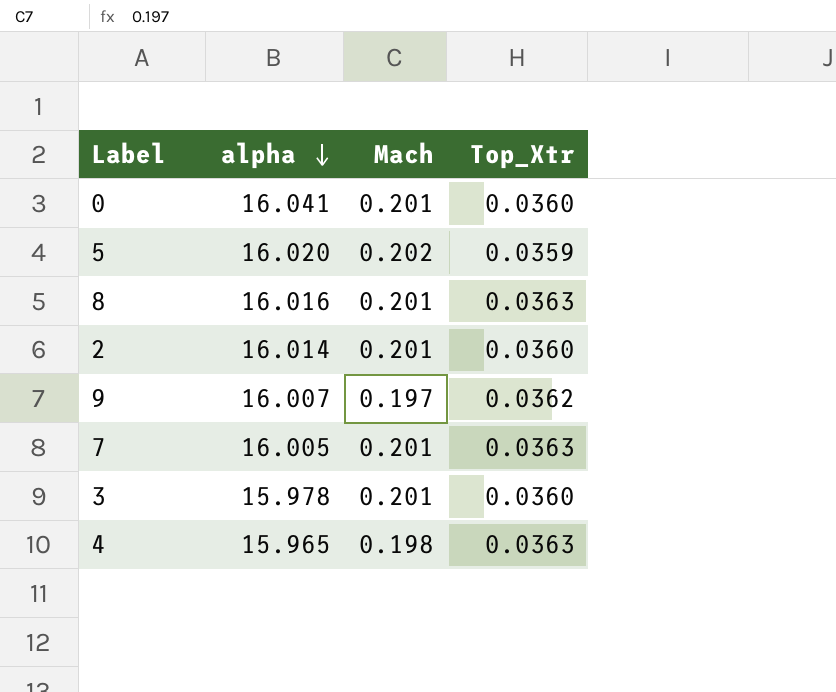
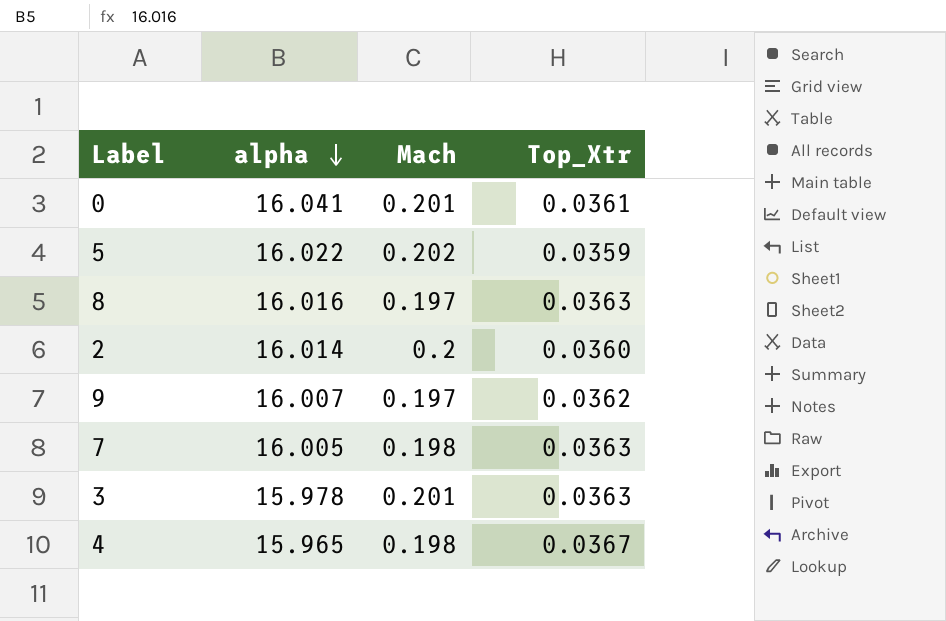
0 | Top_Xtr: 0.0360 -> 0.0361
5 | alpha: 16.020 -> 16.022
8 | Mach: 0.201 -> 0.197
2 | Mach: 0.201 -> 0.2
7 | Mach: 0.201 -> 0.198
3 | Top_Xtr: 0.0360 -> 0.0363
4 | Top_Xtr: 0.0363 -> 0.0367

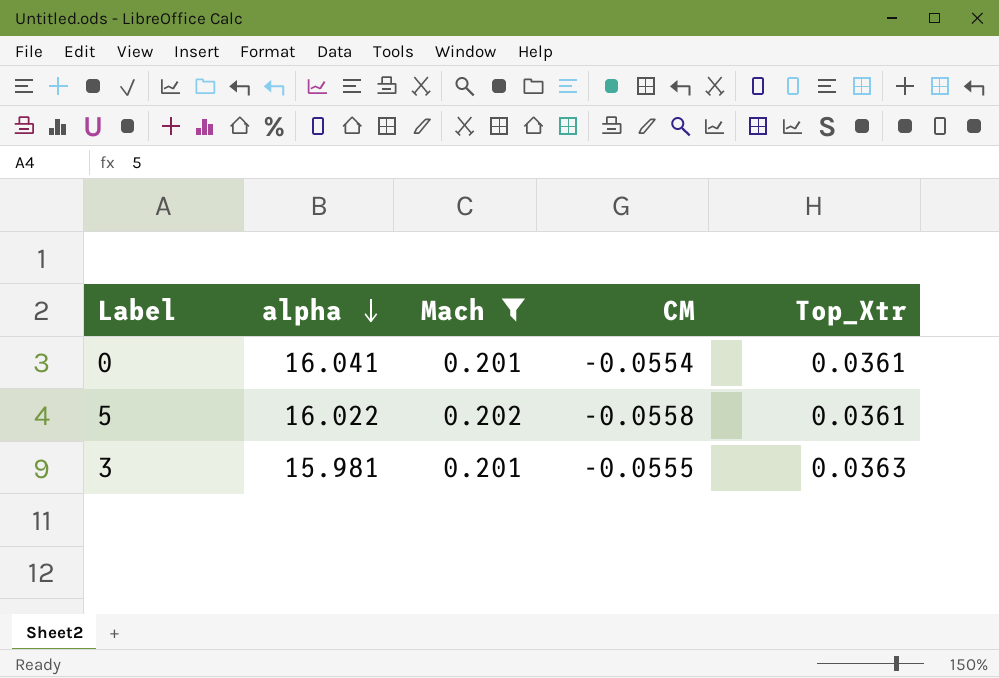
filter: none -> Mach >= 0.201
column CM | position: none -> 4
5 | Top_Xtr: 0.0359 -> 0.0361
3 | alpha: 15.978 -> 15.981

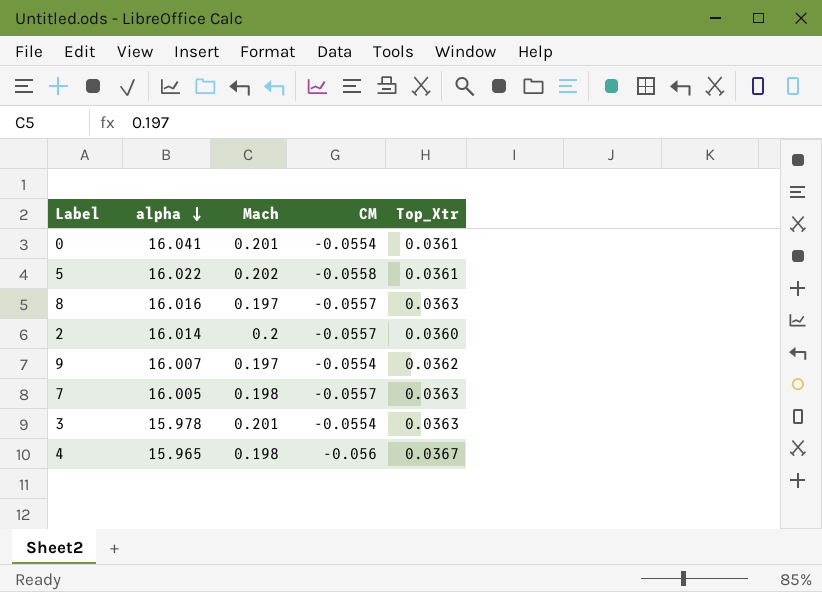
filter: Mach >= 0.201 -> none
3 | alpha: 15.981 -> 15.978
3 | CM: -0.0555 -> -0.0554

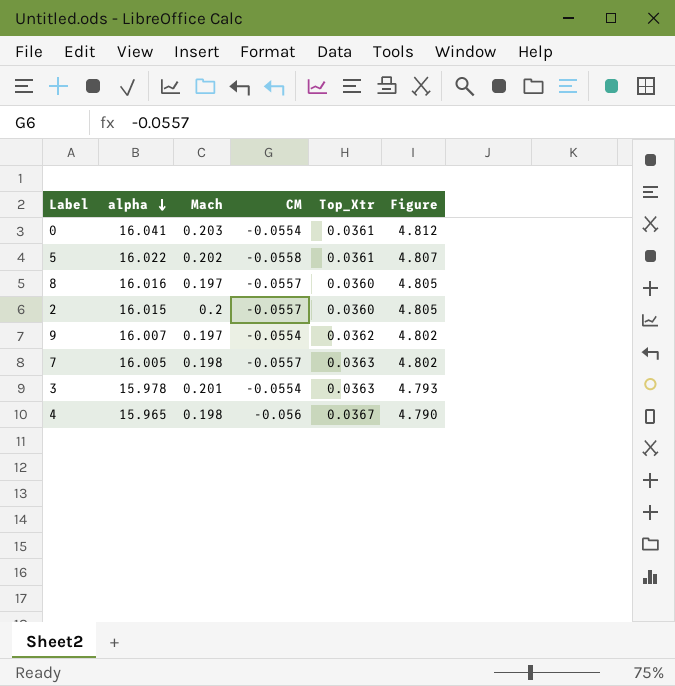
column Figure | formula: none -> [alpha] * 0.3
0 | Mach: 0.201 -> 0.203
8 | Top_Xtr: 0.0363 -> 0.0360
2 | alpha: 16.014 -> 16.015

